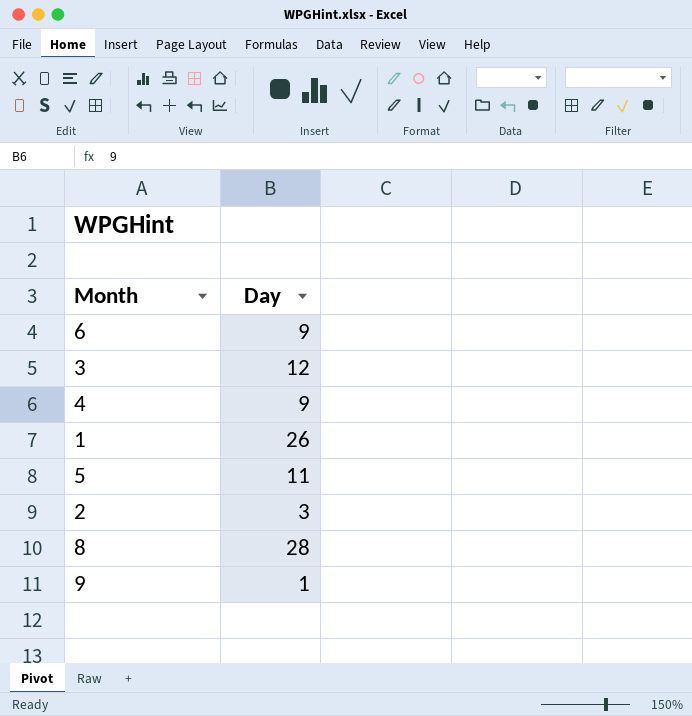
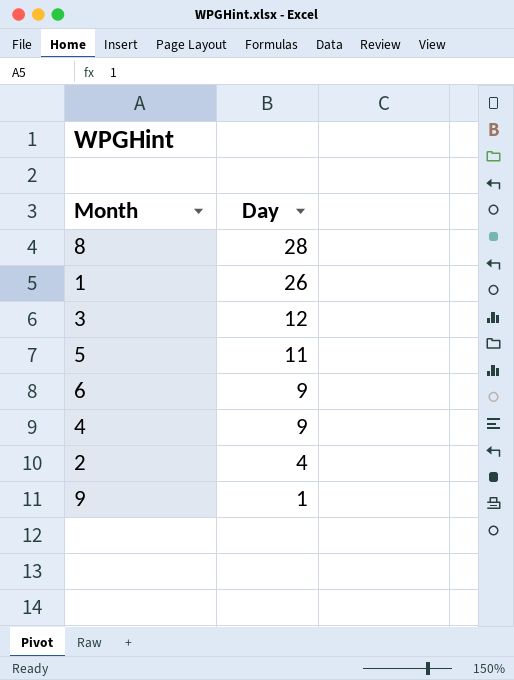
row order: none -> Day descending
2 | Day: 3 -> 4

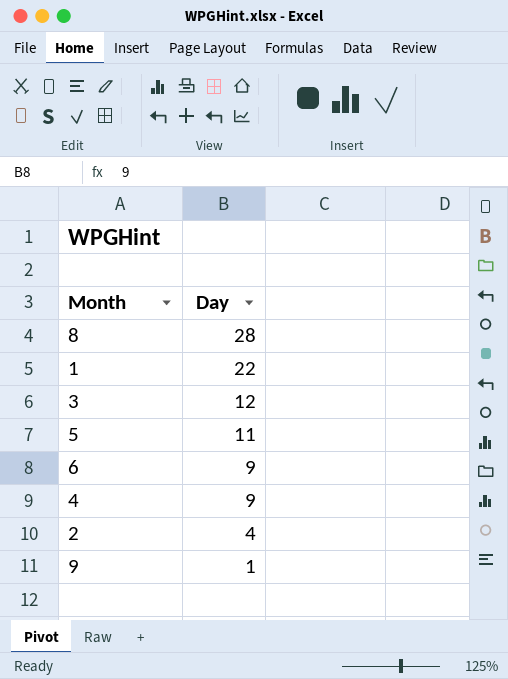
1 | Day: 26 -> 22

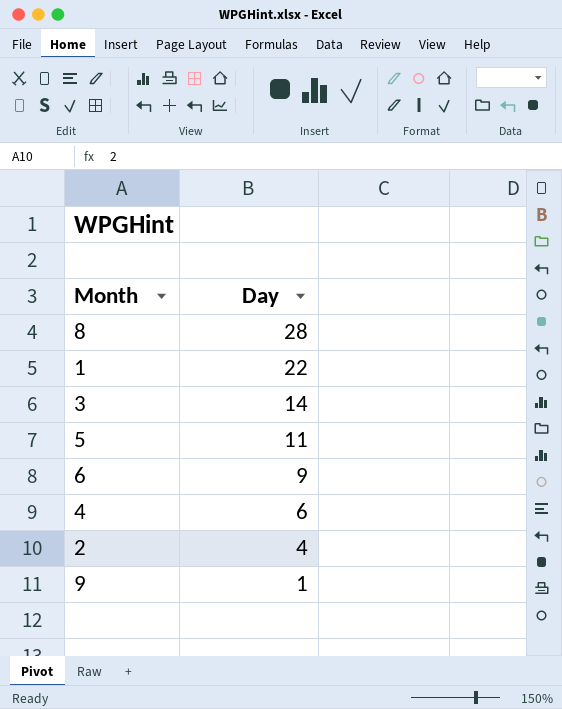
3 | Day: 12 -> 14
4 | Day: 9 -> 6

